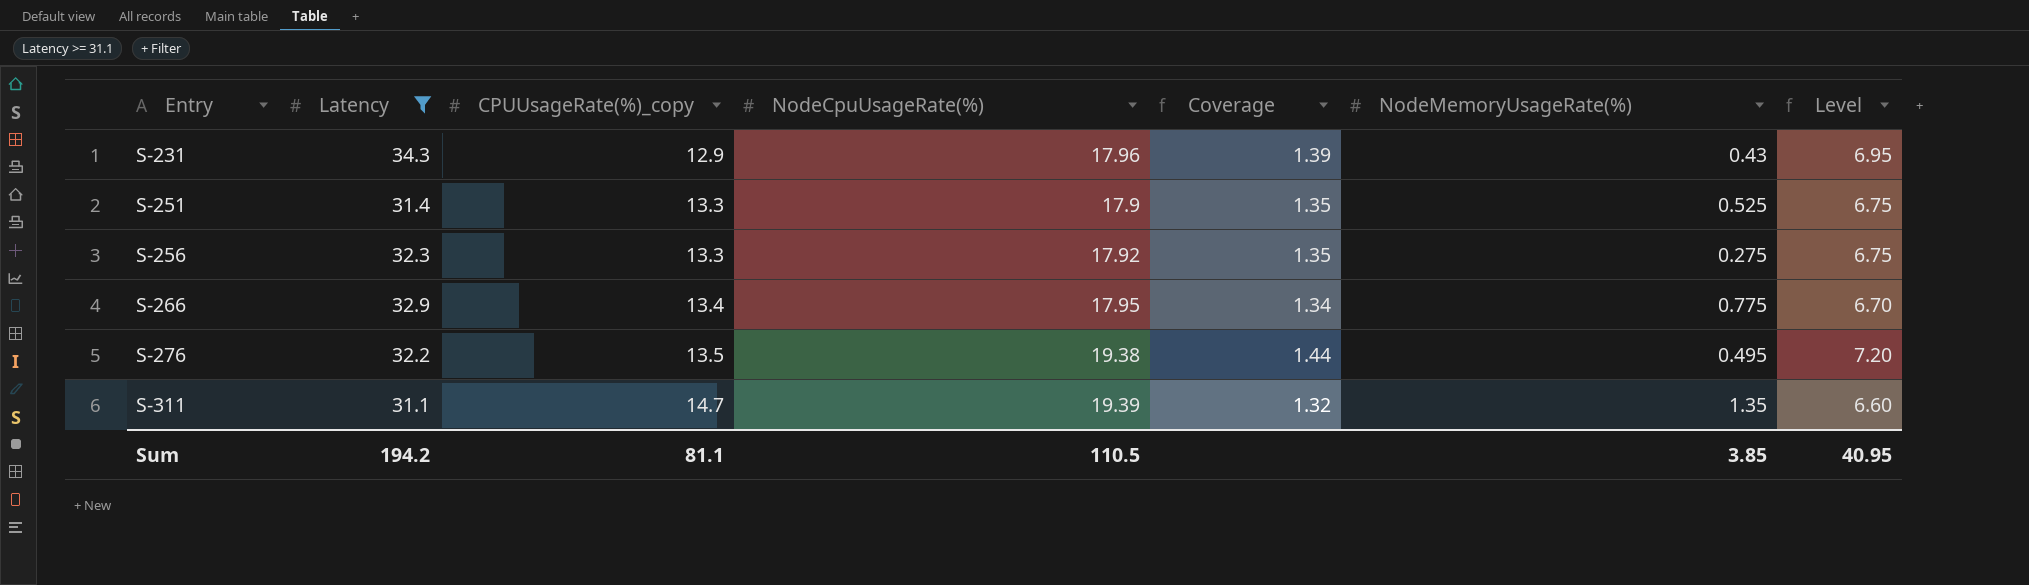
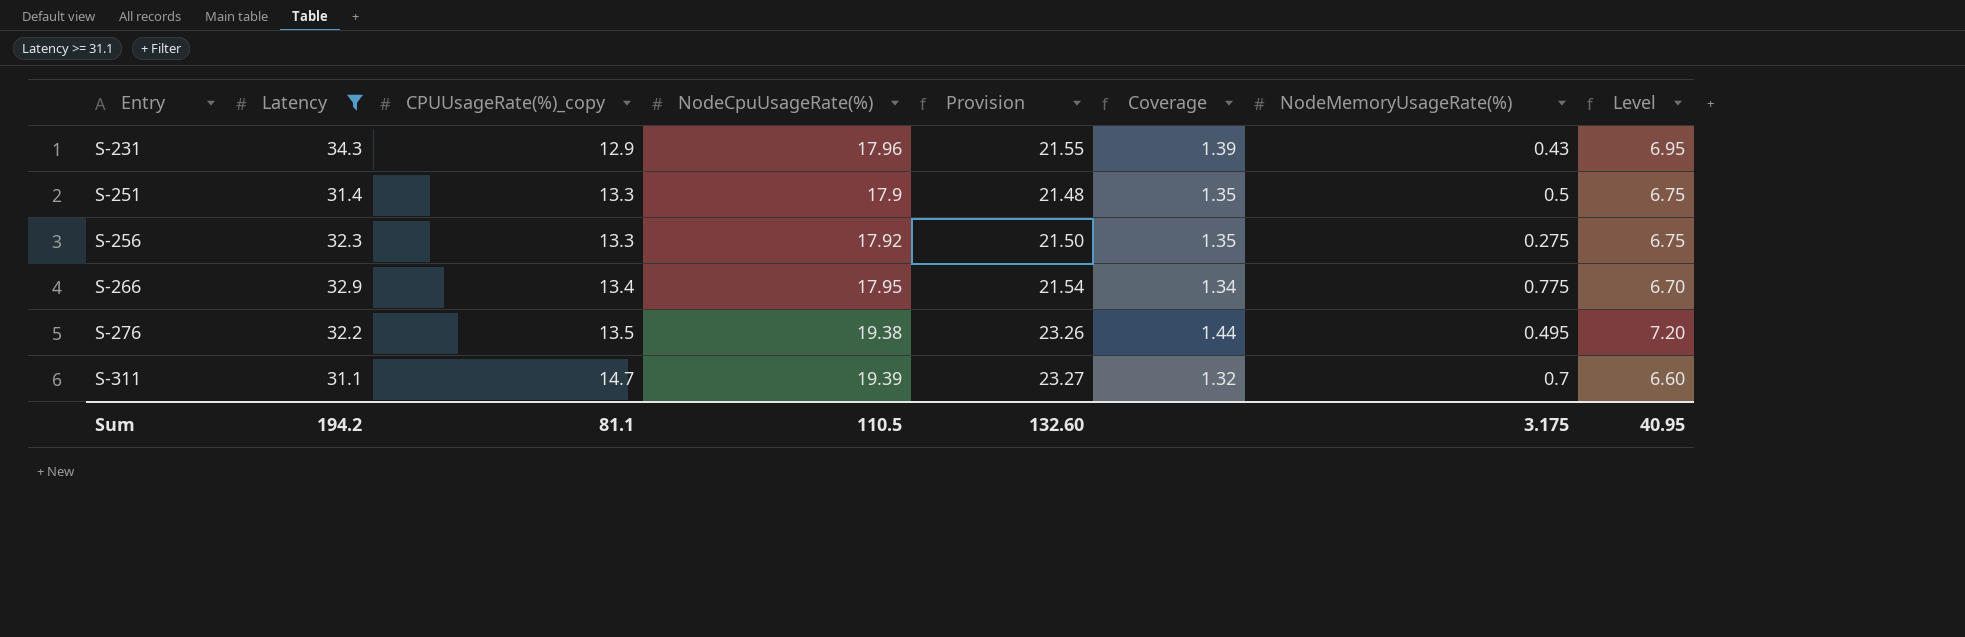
column Provision | formula: none -> [NodeCpuUsageRate(%)] * 1.2
S-251 | NodeMemoryUsageRate(%): 0.525 -> 0.5
S-311 | NodeMemoryUsageRate(%): 1.35 -> 0.7
Sum | NodeMemoryUsageRate(%): 3.85 -> 3.175

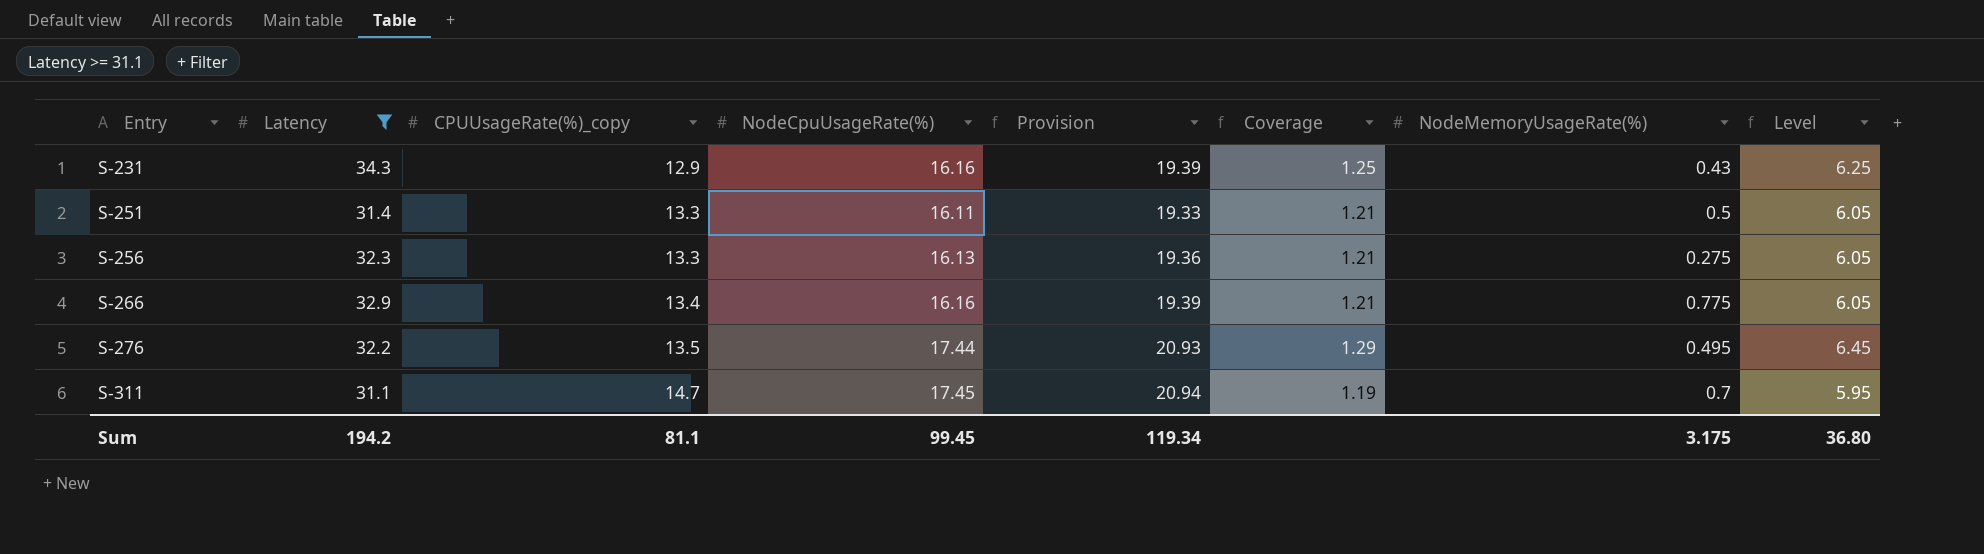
S-231 | NodeCpuUsageRate(%): 17.96 -> 16.16
S-231 | Provision: 21.55 -> 19.39
S-231 | Coverage: 1.39 -> 1.25
S-231 | Level: 6.95 -> 6.25
S-251 | NodeCpuUsageRate(%): 17.9 -> 16.11
S-251 | Provision: 21.48 -> 19.33
S-251 | Coverage: 1.35 -> 1.21
S-251 | Level: 6.75 -> 6.05
S-256 | NodeCpuUsageRate(%): 17.92 -> 16.13
S-256 | Provision: 21.50 -> 19.36
S-256 | Coverage: 1.35 -> 1.21
S-256 | Level: 6.75 -> 6.05
S-266 | NodeCpuUsageRate(%): 17.95 -> 16.16
S-266 | Provision: 21.54 -> 19.39
S-266 | Coverage: 1.34 -> 1.21
S-266 | Level: 6.70 -> 6.05
S-276 | NodeCpuUsageRate(%): 19.38 -> 17.44
S-276 | Provision: 23.26 -> 20.93
S-276 | Coverage: 1.44 -> 1.29
S-276 | Level: 7.20 -> 6.45
S-311 | NodeCpuUsageRate(%): 19.39 -> 17.45
S-311 | Provision: 23.27 -> 20.94
S-311 | Coverage: 1.32 -> 1.19
S-311 | Level: 6.60 -> 5.95
Sum | NodeCpuUsageRate(%): 110.5 -> 99.45
Sum | Provision: 132.60 -> 119.34
Sum | Level: 40.95 -> 36.80

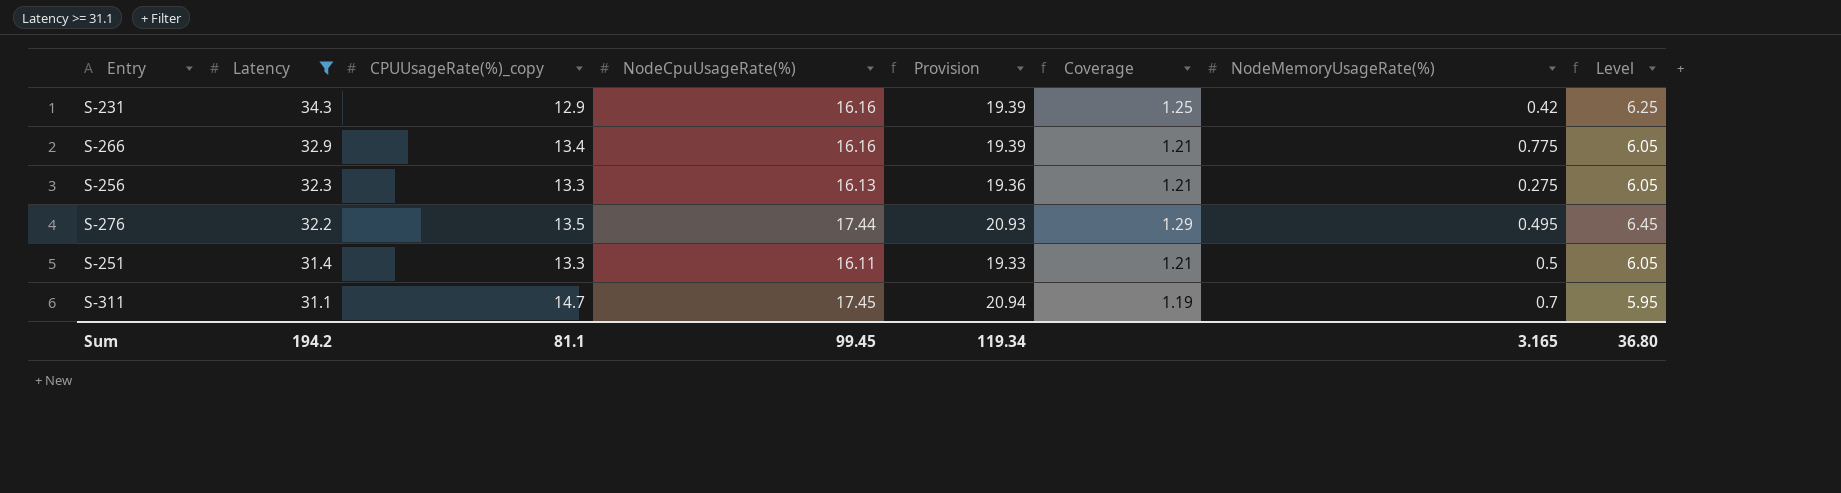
row order: Entry ascending -> Latency descending
S-231 | NodeMemoryUsageRate(%): 0.43 -> 0.42
Sum | NodeMemoryUsageRate(%): 3.175 -> 3.165

